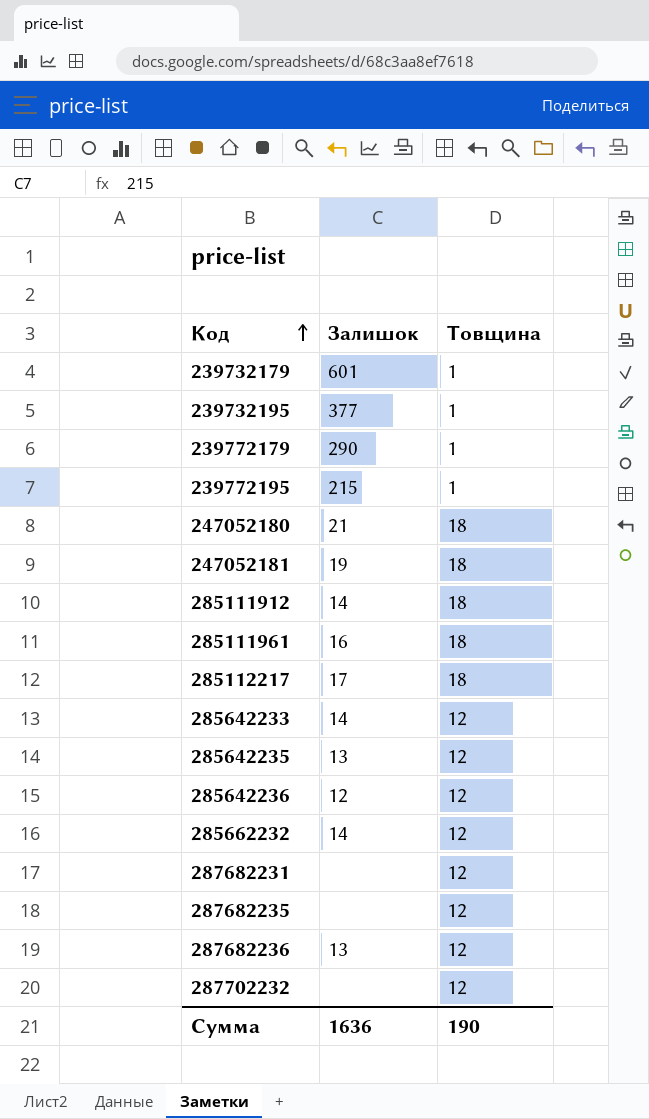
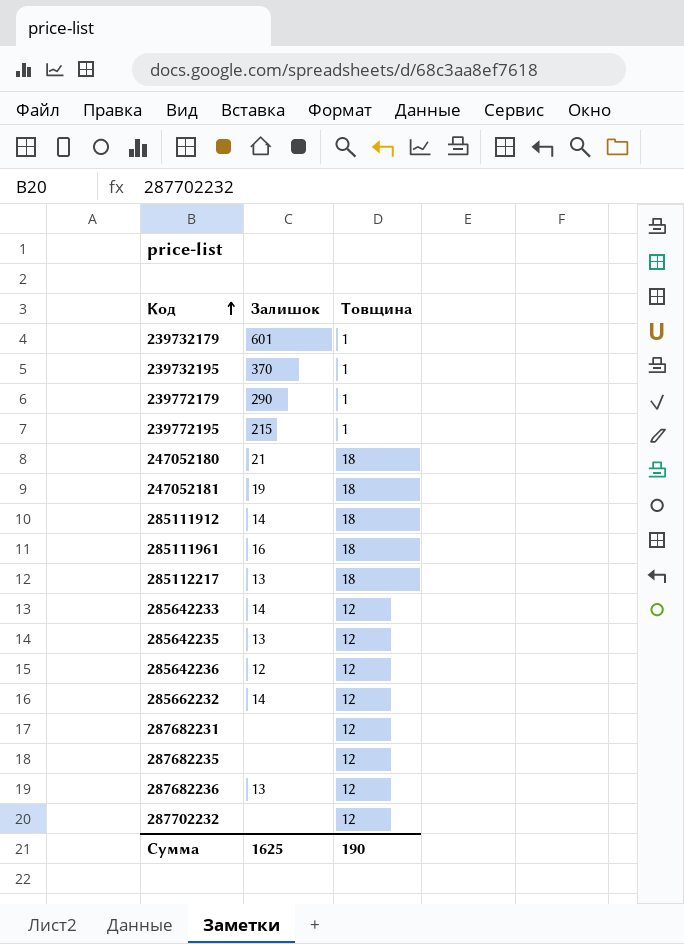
239732195 | Залишок: 377 -> 370
285112217 | Залишок: 17 -> 13
Сумма | Залишок: 1636 -> 1625

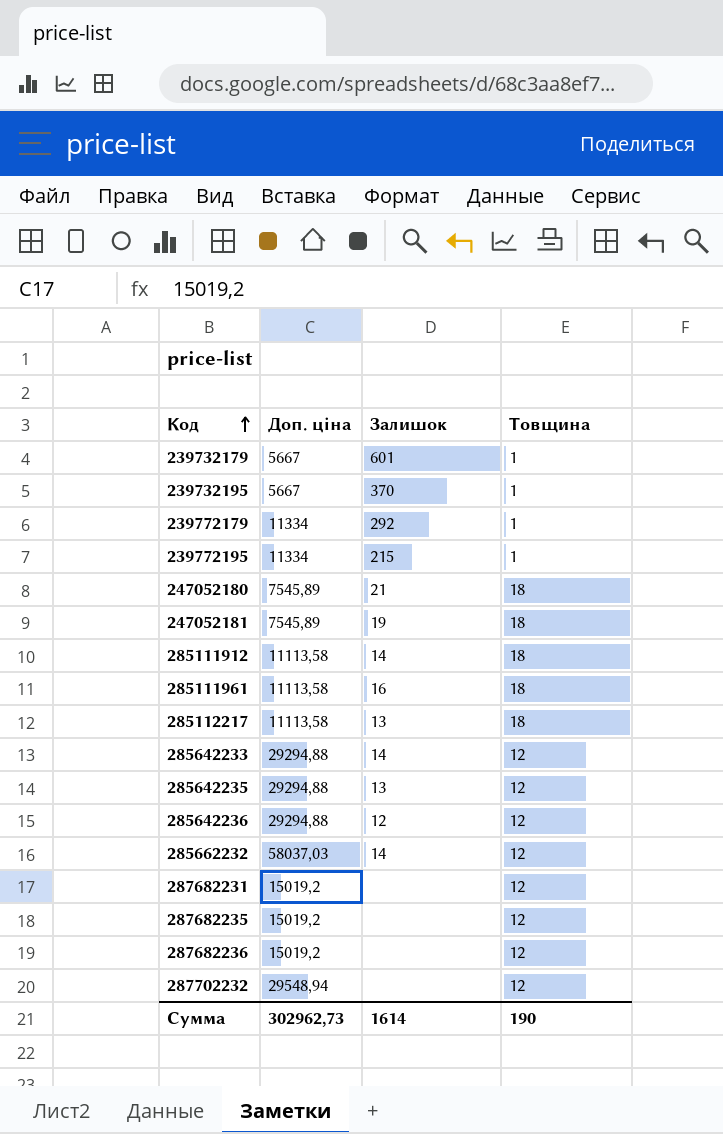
column Доп. ціна | position: none -> 2
239772179 | Залишок: 290 -> 292
287682236 | Залишок: 13 -> none
Сумма | Залишок: 1625 -> 1614

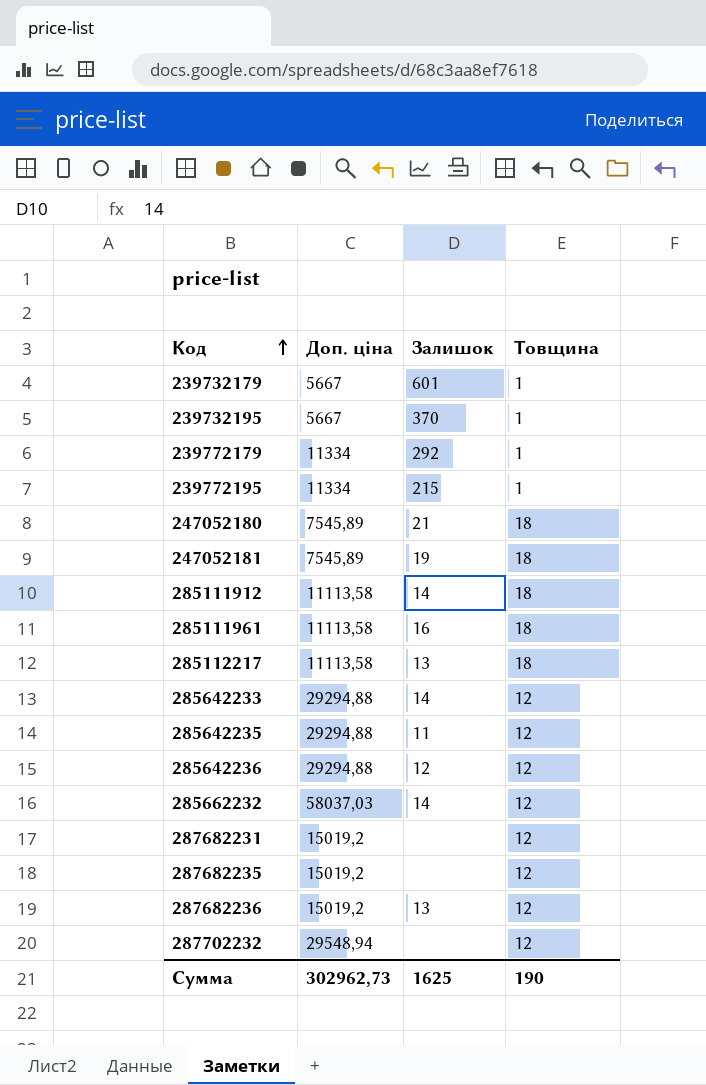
285642235 | Залишок: 13 -> 11
287682236 | Залишок: none -> 13
Сумма | Залишок: 1614 -> 1625

